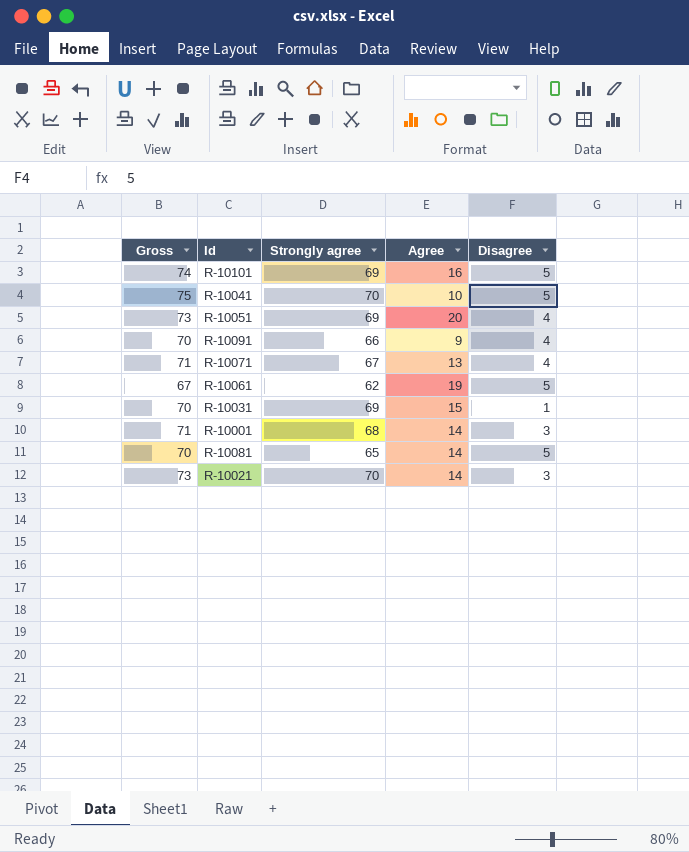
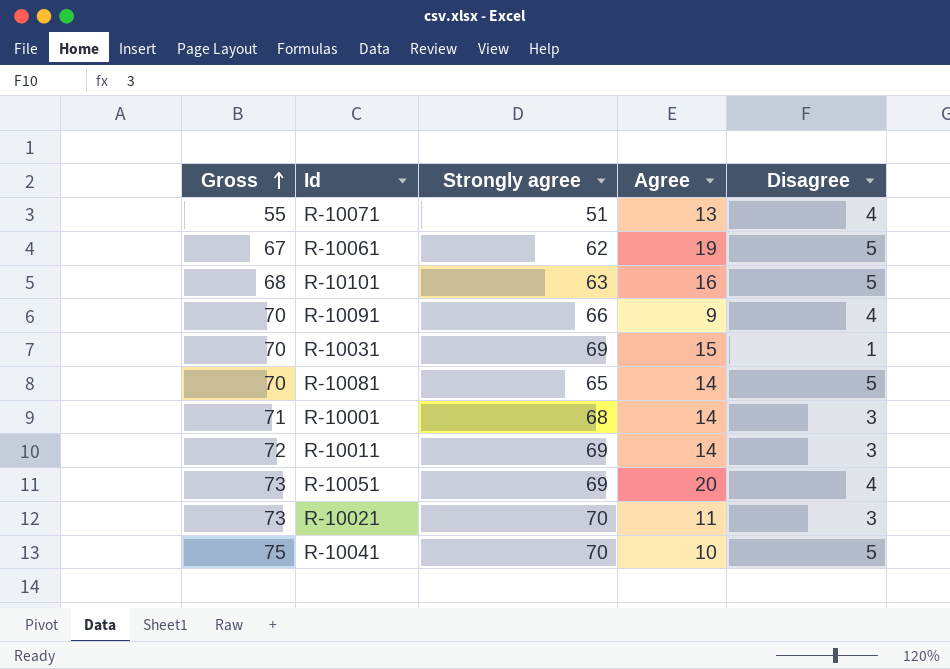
row order: none -> Gross ascending
R-10071 | Gross: 71 -> 55
R-10071 | Strongly agree: 67 -> 51
R-10101 | Gross: 74 -> 68
R-10101 | Strongly agree: 69 -> 63
row R-10011: none -> 72 | 69 | 14 | 3
R-10021 | Agree: 14 -> 11

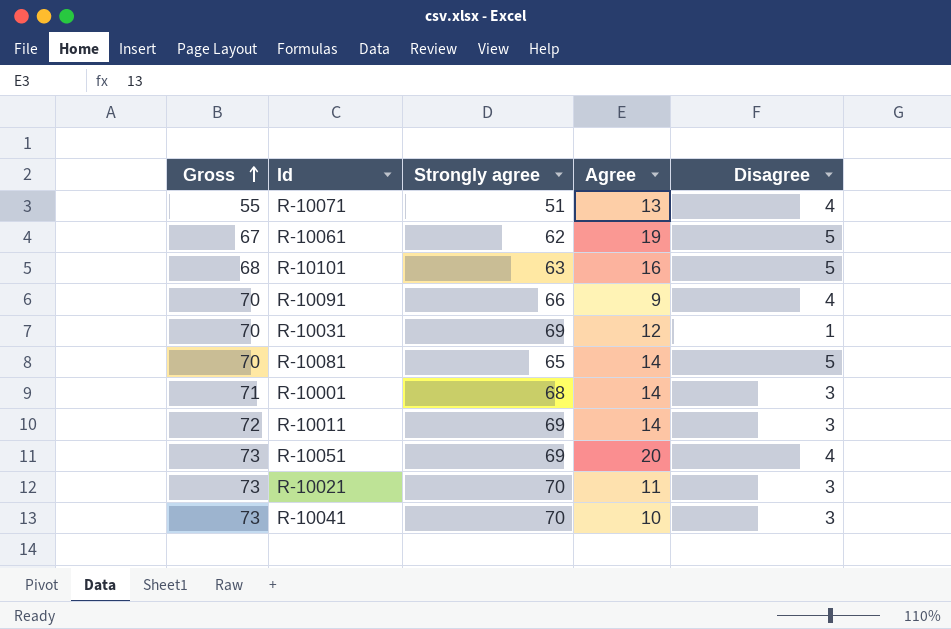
R-10031 | Agree: 15 -> 12
R-10041 | Gross: 75 -> 73
R-10041 | Disagree: 5 -> 3

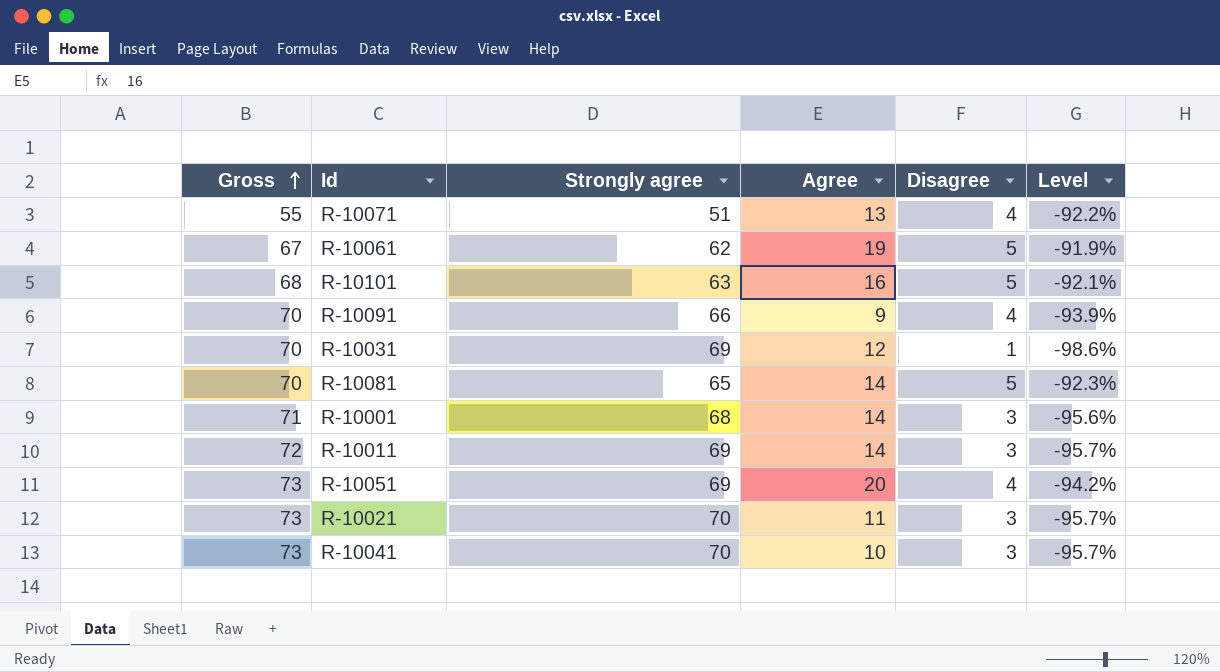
column Level | formula: none -> ([Disagree] - [Strongly agree]) / [Strongly agree]

